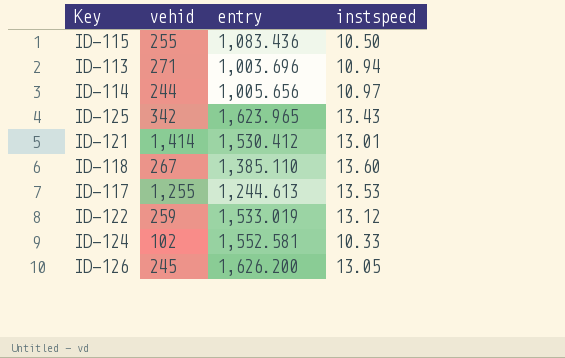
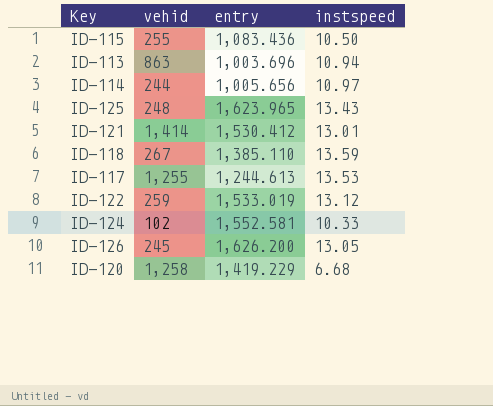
ID-113 | vehid: 271 -> 863
ID-125 | vehid: 342 -> 248
ID-118 | instspeed: 13.60 -> 13.59
row ID-120: none -> 1,258 | 1,419.229 | 6.68

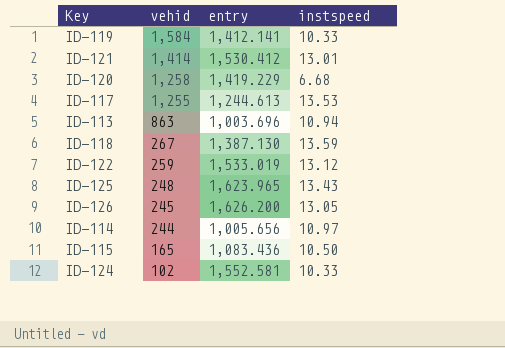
row order: none -> vehid descending
row ID-119: none -> 1,584 | 1,412.141 | 10.33
ID-118 | entry: 1,385.110 -> 1,387.130
ID-115 | vehid: 255 -> 165

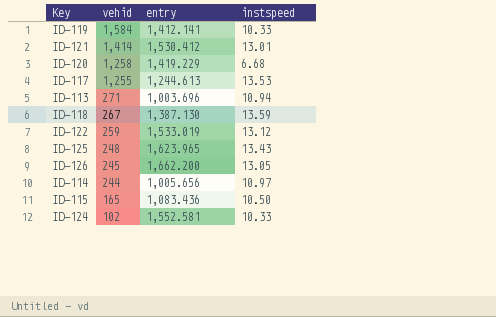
ID-113 | vehid: 863 -> 271
ID-126 | entry: 1,626.200 -> 1,662.200

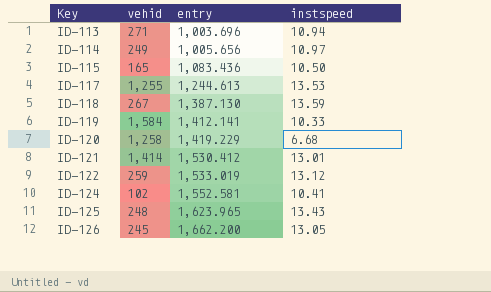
row order: vehid descending -> Key ascending
ID-114 | vehid: 244 -> 249
ID-124 | instspeed: 10.33 -> 10.41

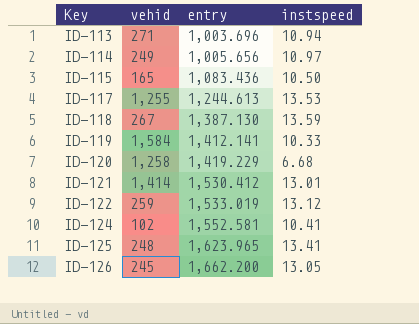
ID-125 | instspeed: 13.43 -> 13.41

